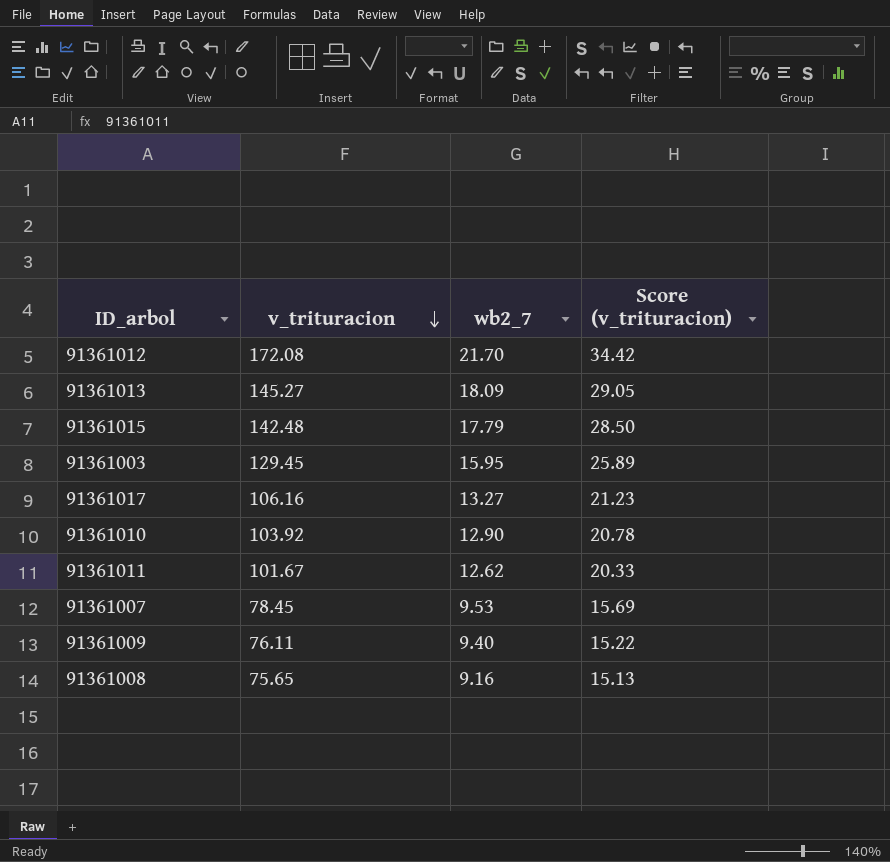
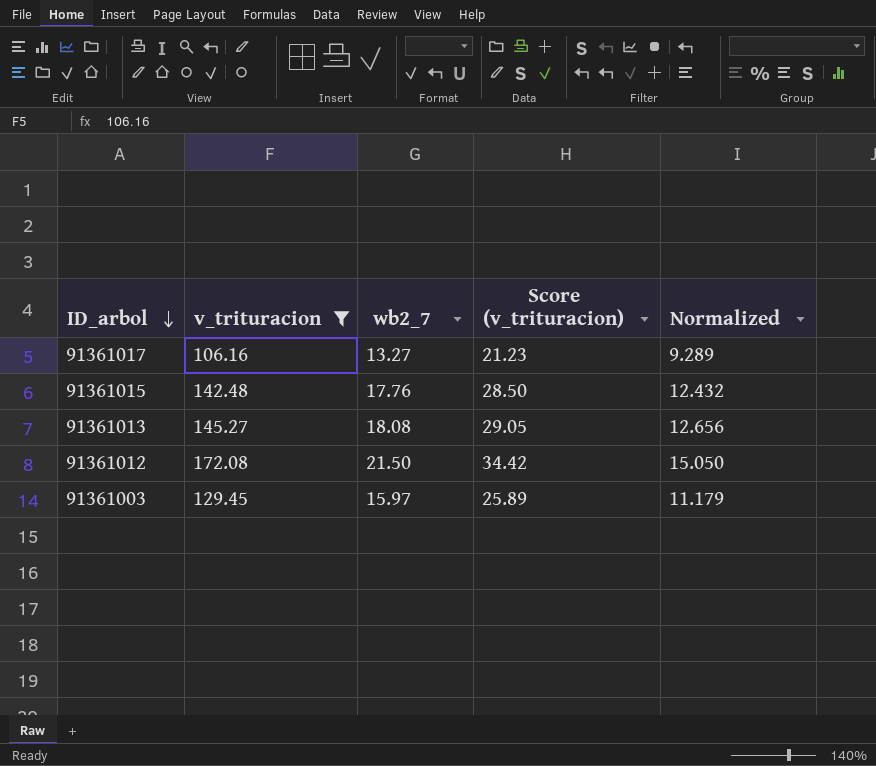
filter: none -> v_trituracion >= 106.16
row order: v_trituracion descending -> ID_arbol descending
column Normalized | formula: none -> [wb2_7] * 0.7
91361015 | wb2_7: 17.79 -> 17.76
91361013 | wb2_7: 18.09 -> 18.08
91361012 | wb2_7: 21.70 -> 21.50
91361003 | wb2_7: 15.95 -> 15.97

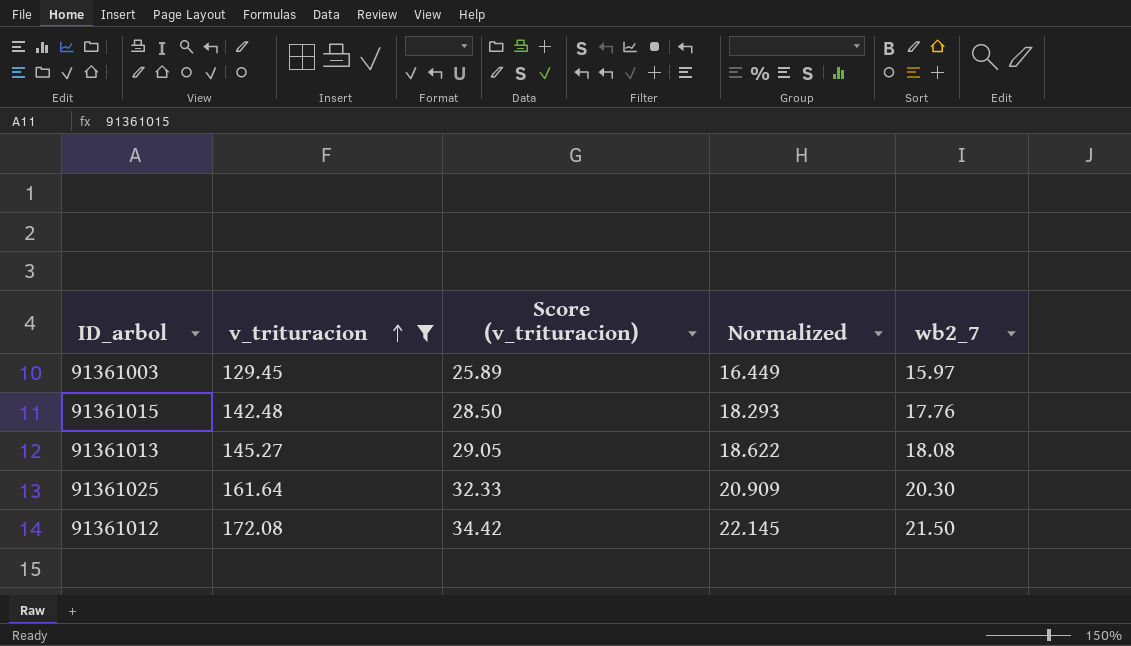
row order: ID_arbol descending -> v_trituracion ascending
column Normalized | formula: [wb2_7] * 0.7 -> [wb2_7] * 1.03
column wb2_7 | position: 3 -> 5
row 91361017: 106.16 | 13.27 | 21.23 | 9.289 -> none
row 91361025: none -> 161.64 | 32.33 | 20.909 | 20.30

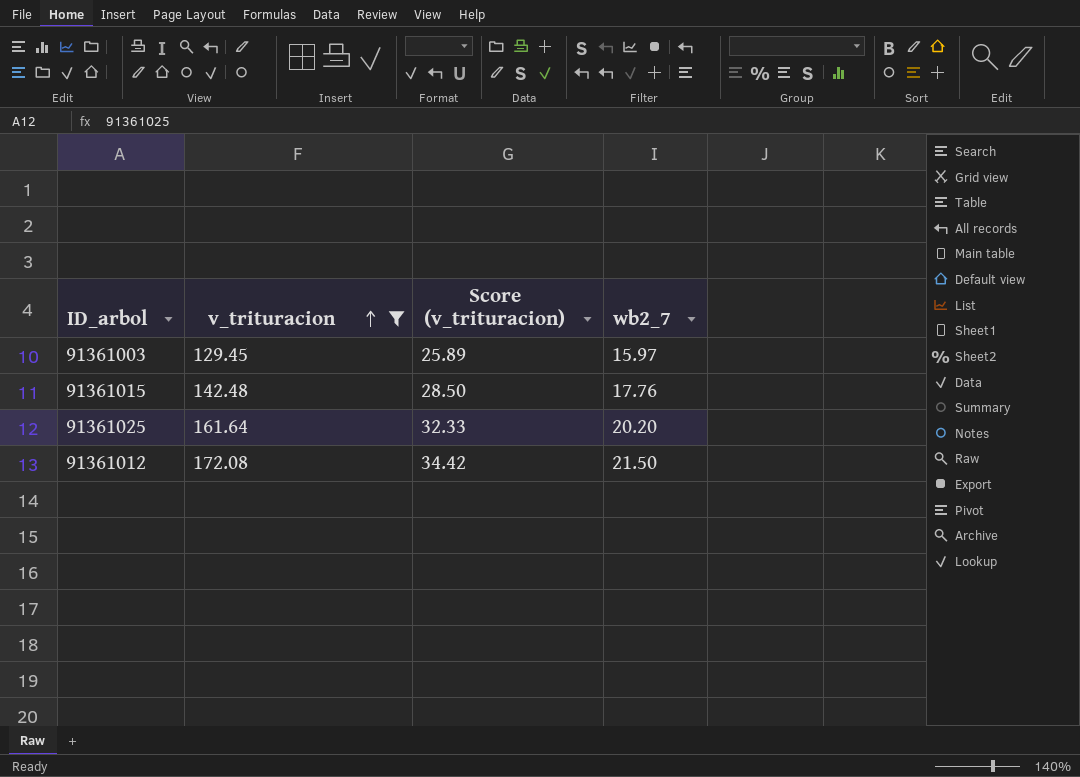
column Normalized | formula: [wb2_7] * 1.03 -> none
row 91361013: 145.27 | 29.05 | 18.622 | 18.08 -> none
91361025 | wb2_7: 20.30 -> 20.20

